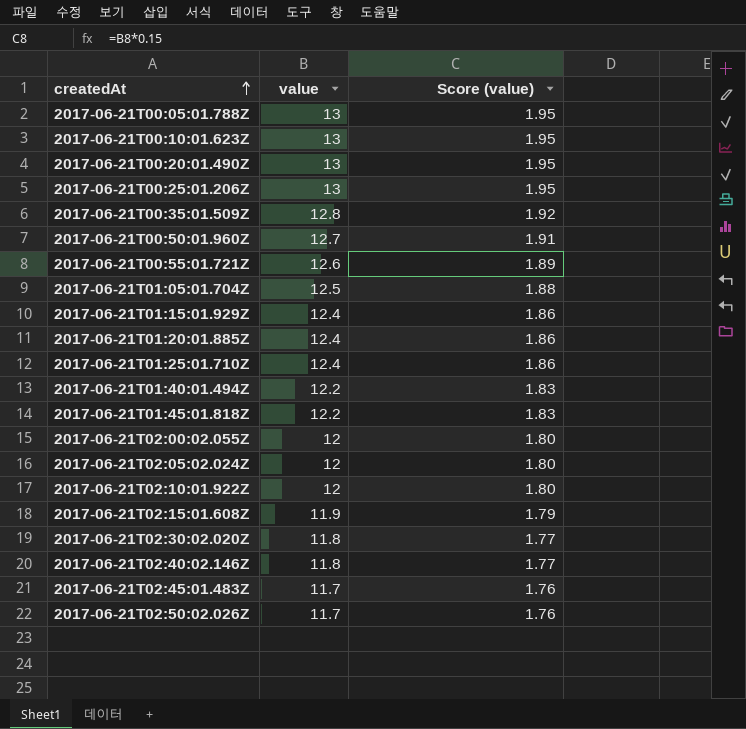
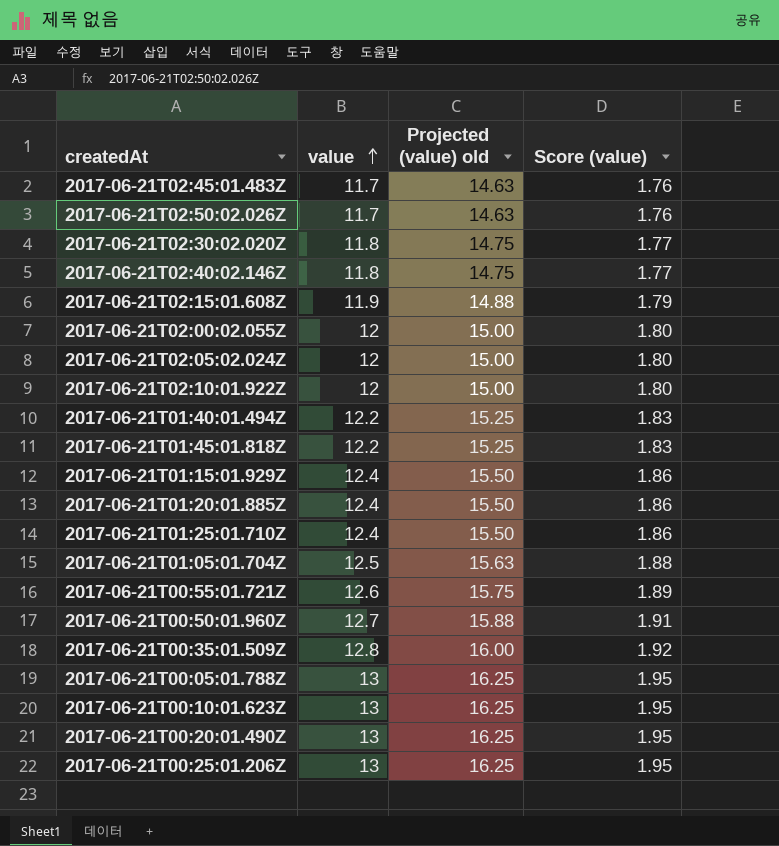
row order: createdAt ascending -> value ascending
column Projected (value) old | formula: none -> [value] * 1.25

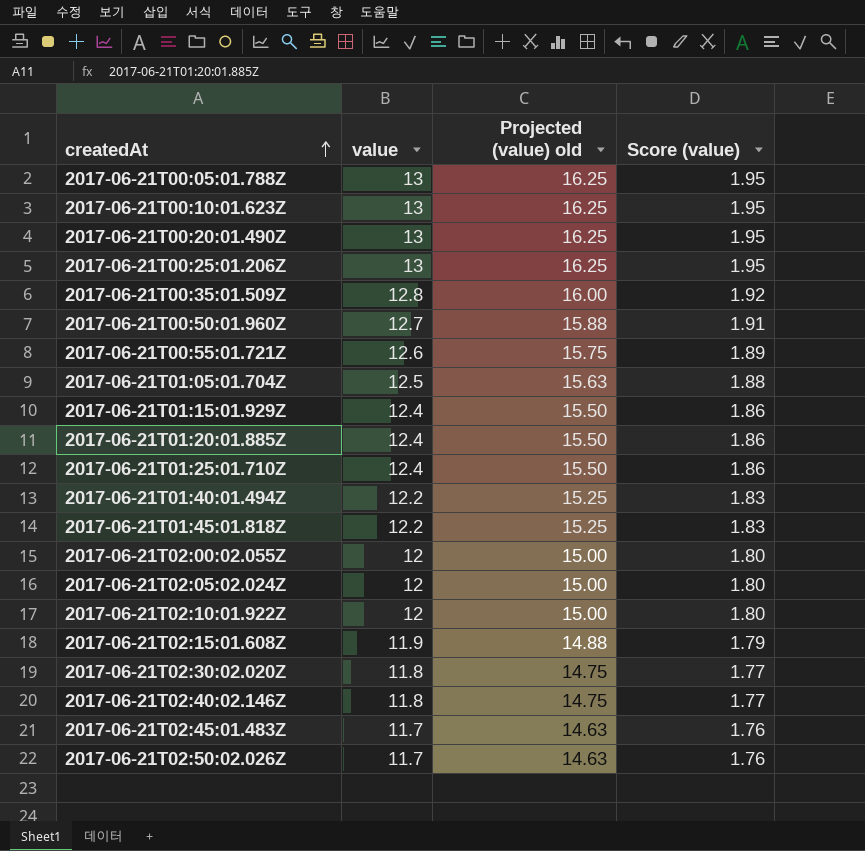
row order: value ascending -> createdAt ascending

